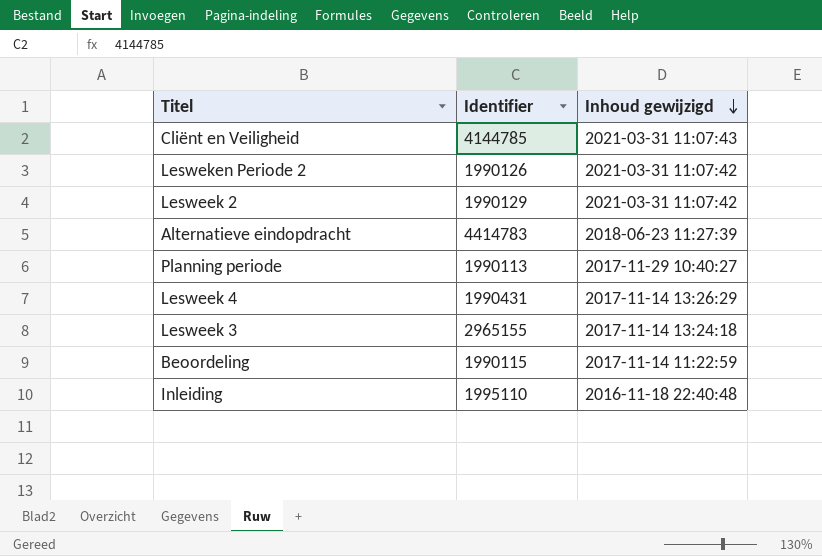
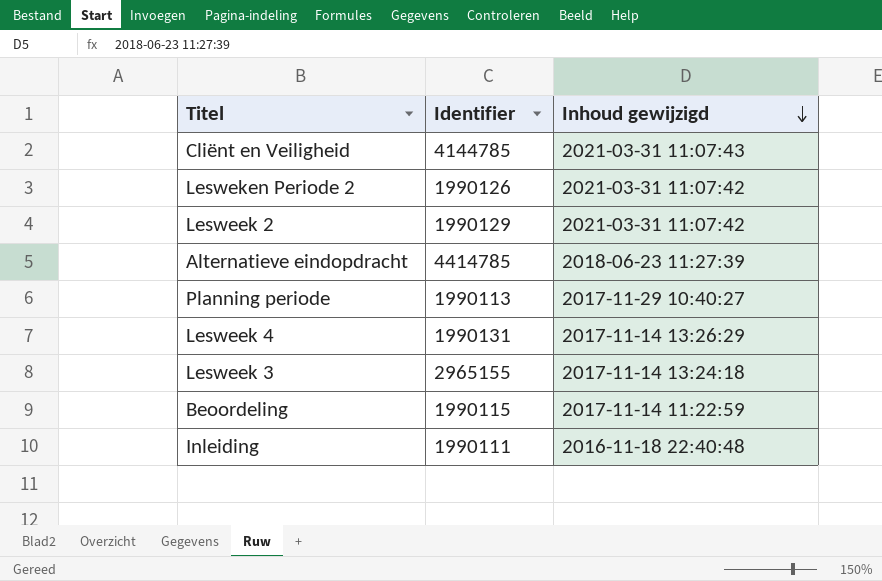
Alternatieve eindopdracht | Identifier: 4414783 -> 4414785
Lesweek 4 | Identifier: 1990431 -> 1990131
Inleiding | Identifier: 1995110 -> 1990111

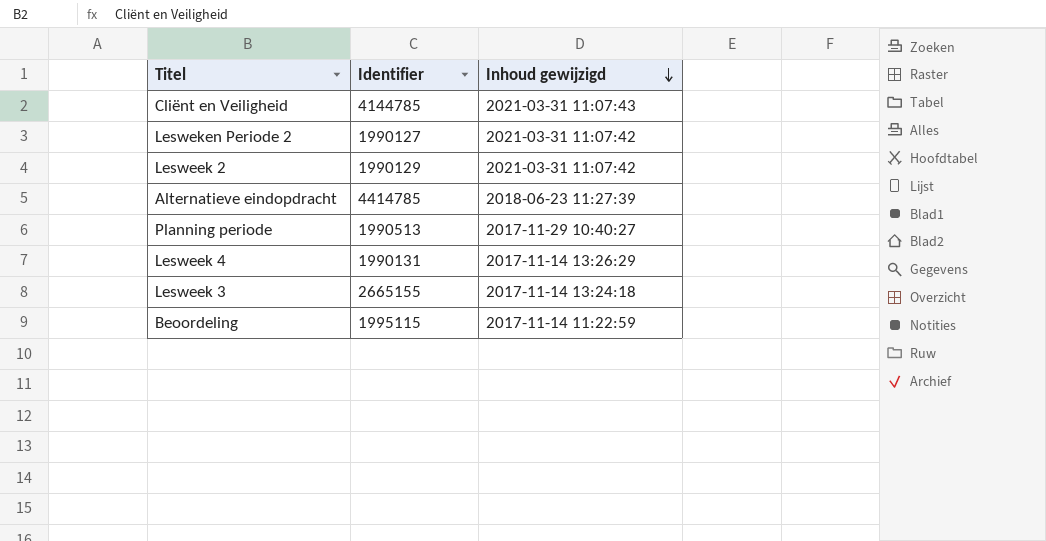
row Inleiding: 1990111 | 2016-11-18 22:40:48 -> none
Lesweken Periode 2 | Identifier: 1990126 -> 1990127
Planning periode | Identifier: 1990113 -> 1990513
Lesweek 3 | Identifier: 2965155 -> 2665155
Beoordeling | Identifier: 1990115 -> 1995115

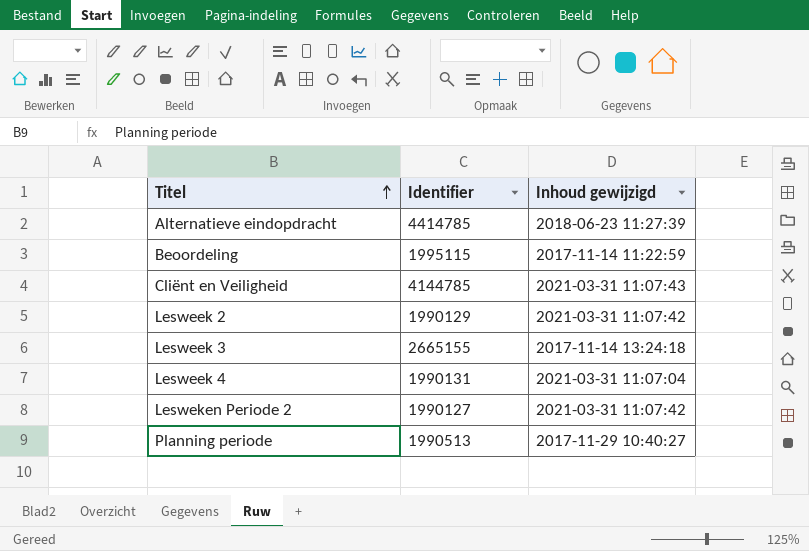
row order: Inhoud gewijzigd descending -> Titel ascending
Lesweek 4 | Inhoud gewijzigd: 2017-11-14 13:26:29 -> 2021-03-31 11:07:04

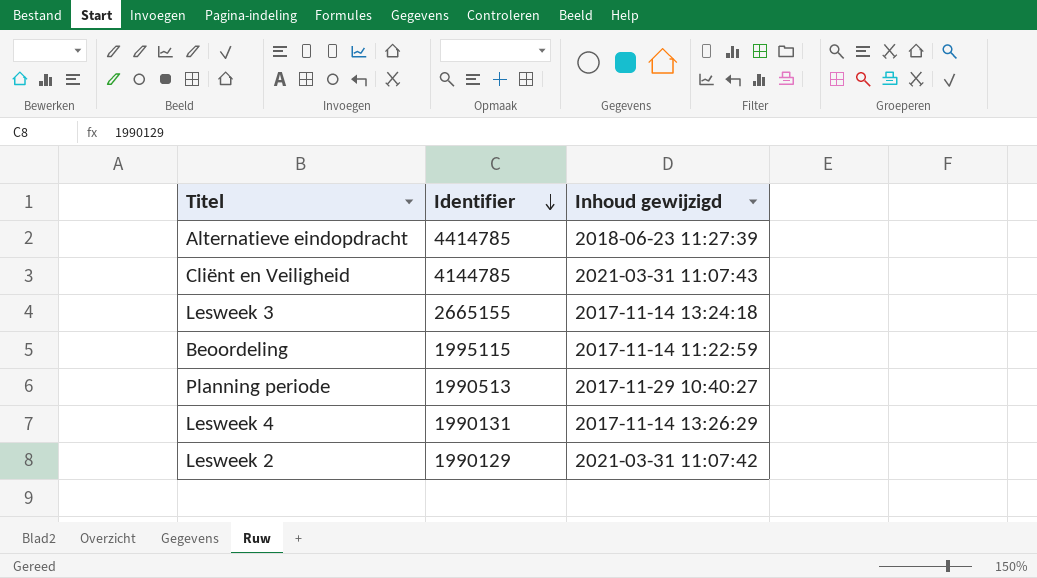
row order: Titel ascending -> Identifier descending
row Lesweken Periode 2: 1990127 | 2021-03-31 11:07:42 -> none
Lesweek 4 | Inhoud gewijzigd: 2021-03-31 11:07:04 -> 2017-11-14 13:26:29

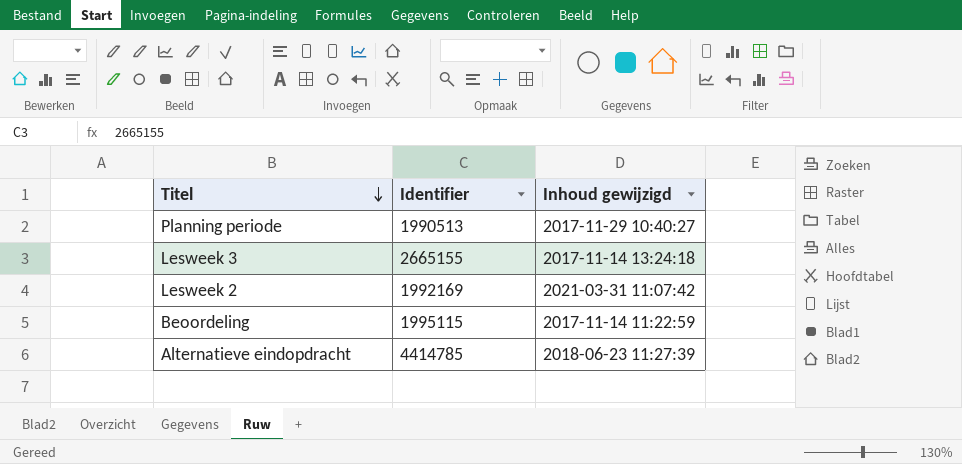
row order: Identifier descending -> Titel descending
row Cliënt en Veiligheid: 4144785 | 2021-03-31 11:07:43 -> none
row Lesweek 4: 1990131 | 2017-11-14 13:26:29 -> none
Lesweek 2 | Identifier: 1990129 -> 1992169

